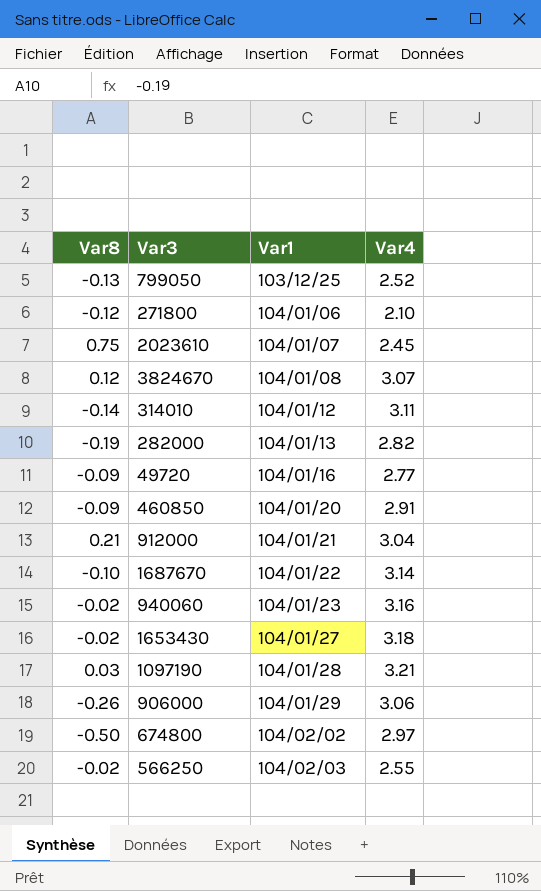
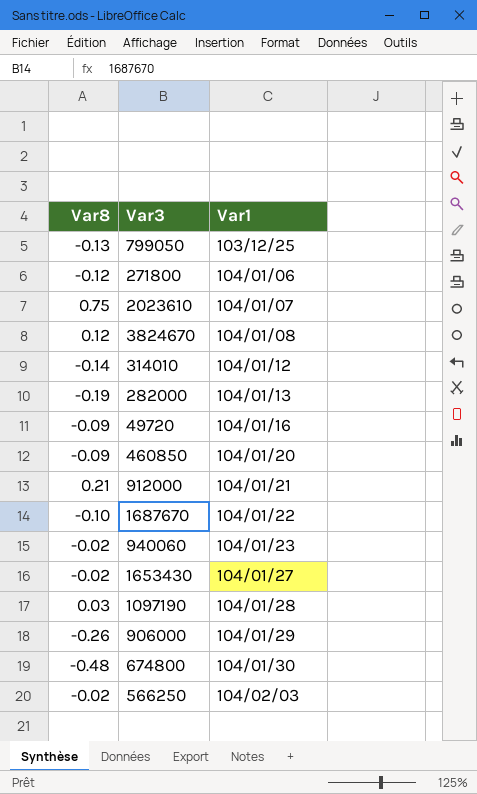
column Var4 | position: 4 -> none
674800 | Var8: -0.50 -> -0.48
674800 | Var1: 104/02/02 -> 104/01/30

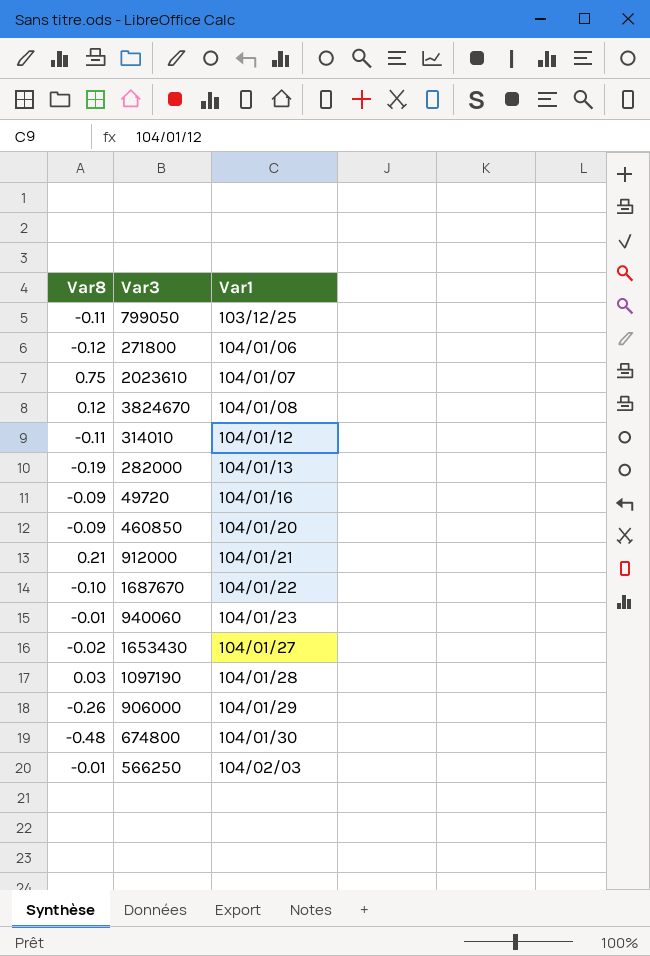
799050 | Var8: -0.13 -> -0.11
314010 | Var8: -0.14 -> -0.11
940060 | Var8: -0.02 -> -0.01
566250 | Var8: -0.02 -> -0.01

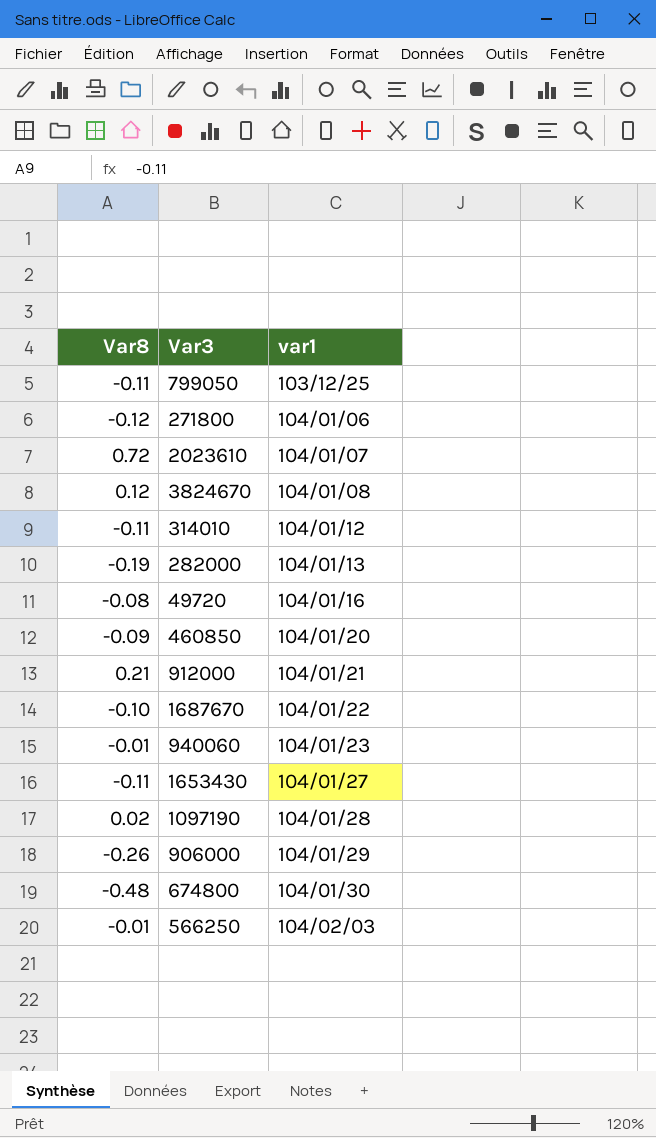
column name: Var1 -> var1
2023610 | Var8: 0.75 -> 0.72
49720 | Var8: -0.09 -> -0.08
1653430 | Var8: -0.02 -> -0.11
1097190 | Var8: 0.03 -> 0.02

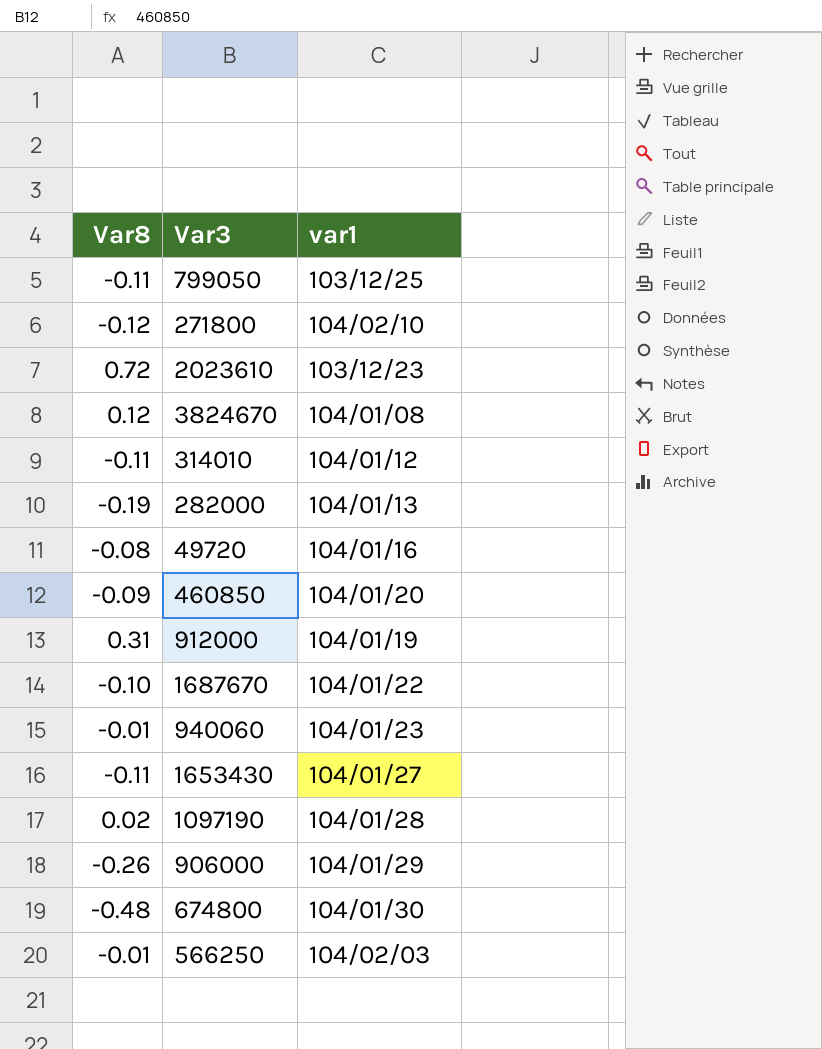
271800 | var1: 104/01/06 -> 104/02/10
2023610 | var1: 104/01/07 -> 103/12/23
912000 | Var8: 0.21 -> 0.31
912000 | var1: 104/01/21 -> 104/01/19

